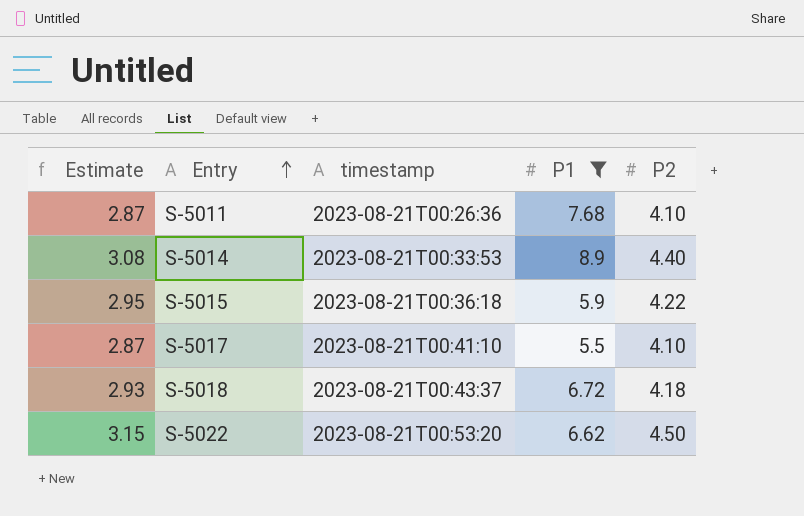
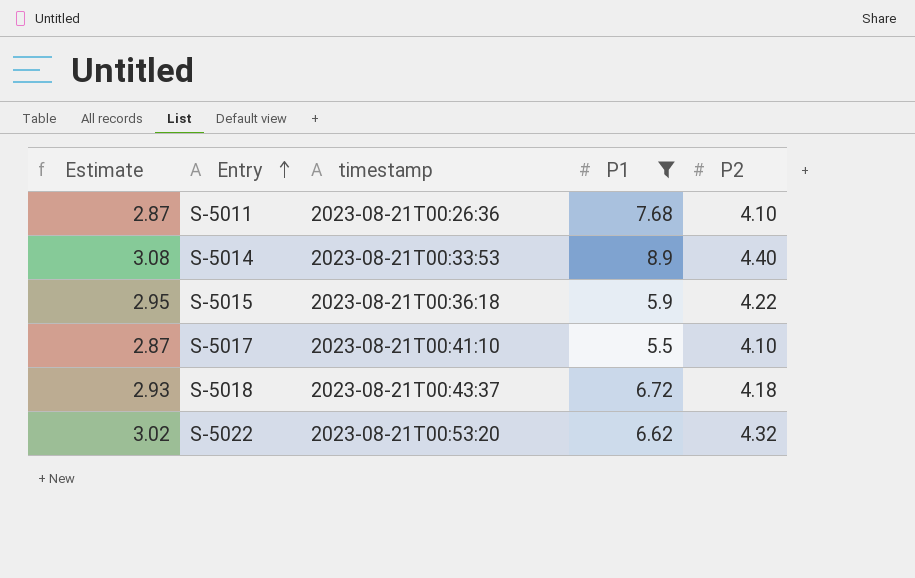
S-5022 | Estimate: 3.15 -> 3.02
S-5022 | P2: 4.50 -> 4.32

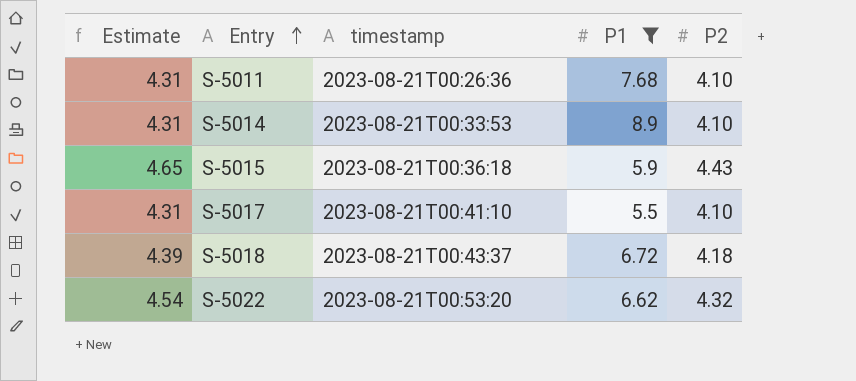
column Estimate | formula: [P2] * 0.7 -> [P2] * 1.05
S-5014 | P2: 4.40 -> 4.10
S-5015 | P2: 4.22 -> 4.43

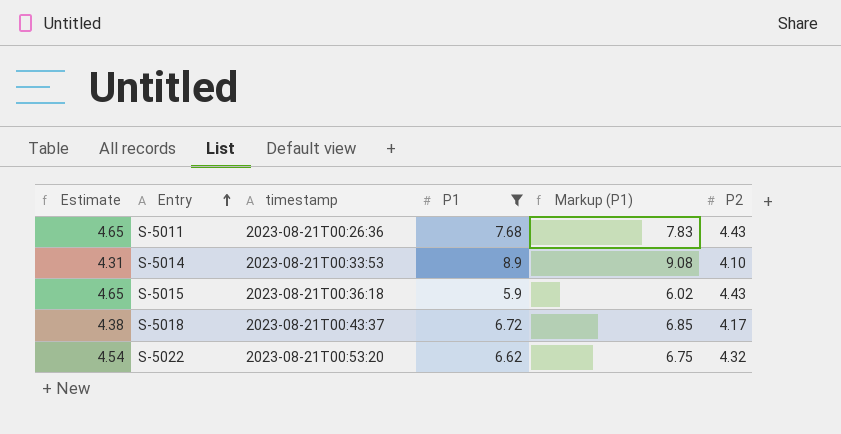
column Markup (P1) | formula: none -> [P1] * 1.02
row S-5017: 4.31 | 2023-08-21T00:41:10 | 5.5 | 4.10 -> none
S-5011 | Estimate: 4.31 -> 4.65
S-5011 | P2: 4.10 -> 4.43
S-5018 | Estimate: 4.39 -> 4.38
S-5018 | P2: 4.18 -> 4.17

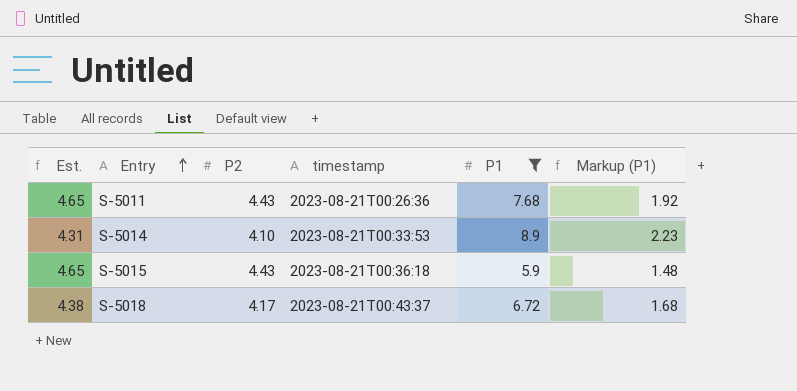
column name: Estimate -> Est.
column P2 | position: 6 -> 3
column Markup (P1) | formula: [P1] * 1.02 -> [P1] * 0.25
row S-5022: 4.54 | 2023-08-21T00:53:20 | 6.62 | 6.75 | 4.32 -> none

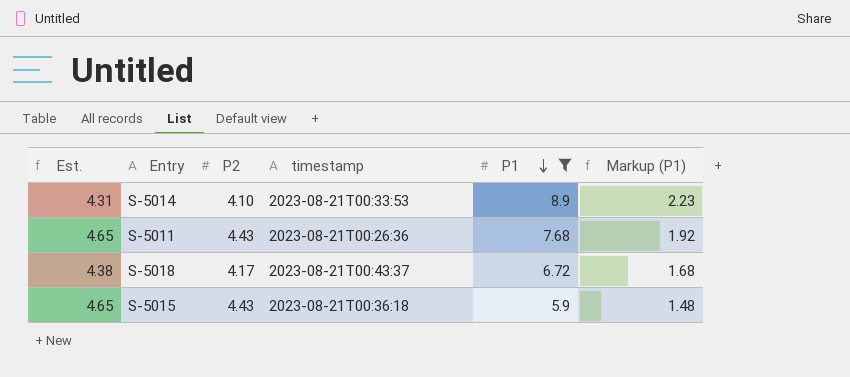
row order: Entry ascending -> P1 descending

